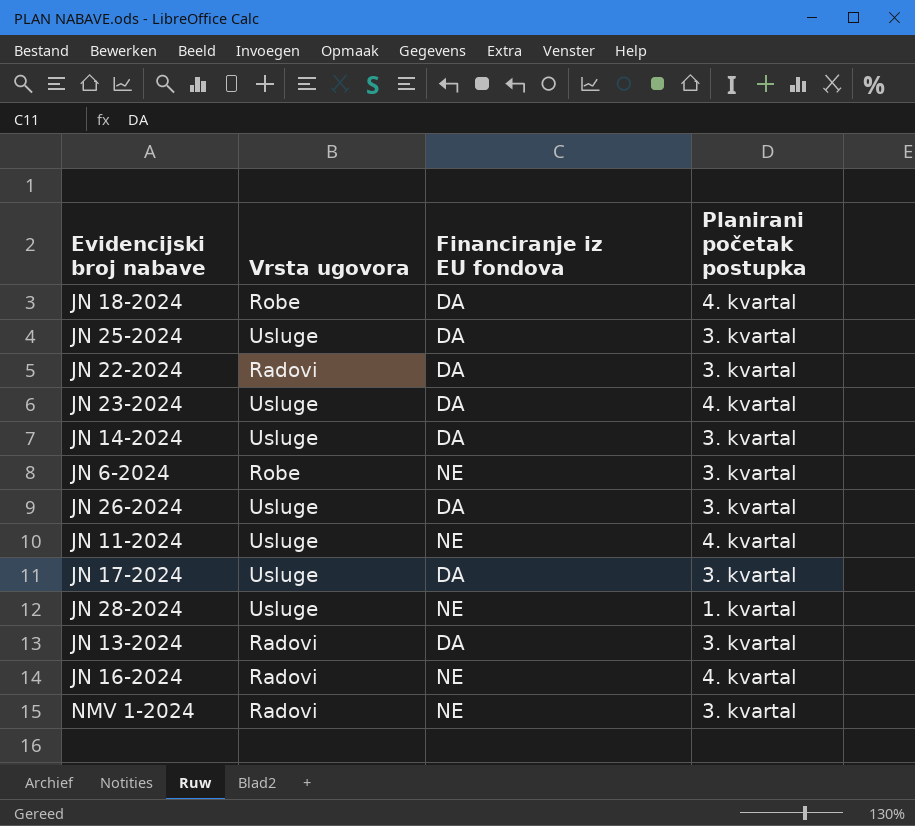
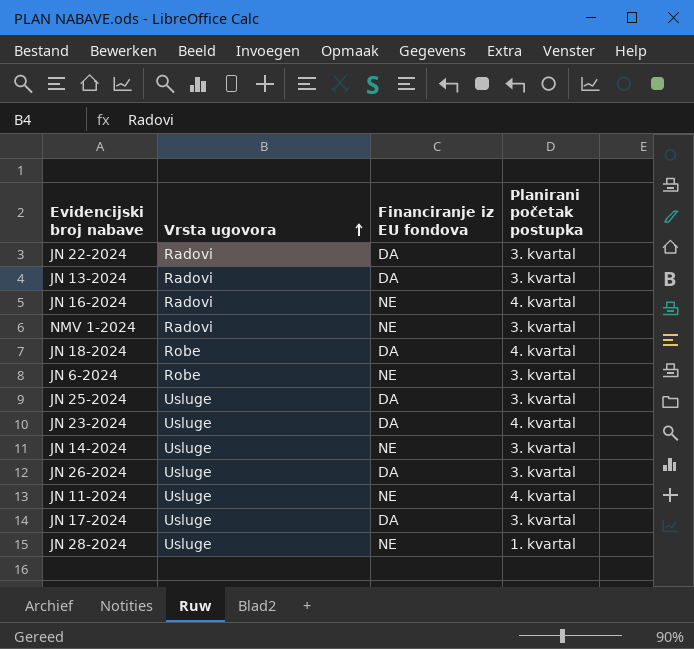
row order: none -> Vrsta ugovora ascending
JN 14-2024 | Financiranje iz EU fondova: DA -> NE

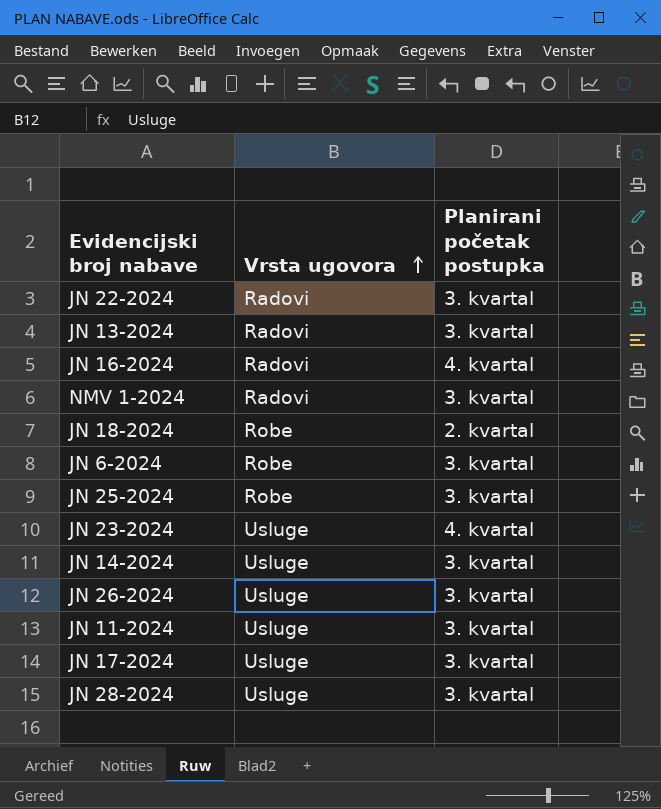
column Financiranje iz EU fondova | position: 3 -> none
JN 18-2024 | Planirani početak postupka: 4. kvartal -> 2. kvartal
JN 25-2024 | Vrsta ugovora: Usluge -> Robe
JN 11-2024 | Planirani početak postupka: 4. kvartal -> 3. kvartal
JN 28-2024 | Planirani početak postupka: 1. kvartal -> 3. kvartal

